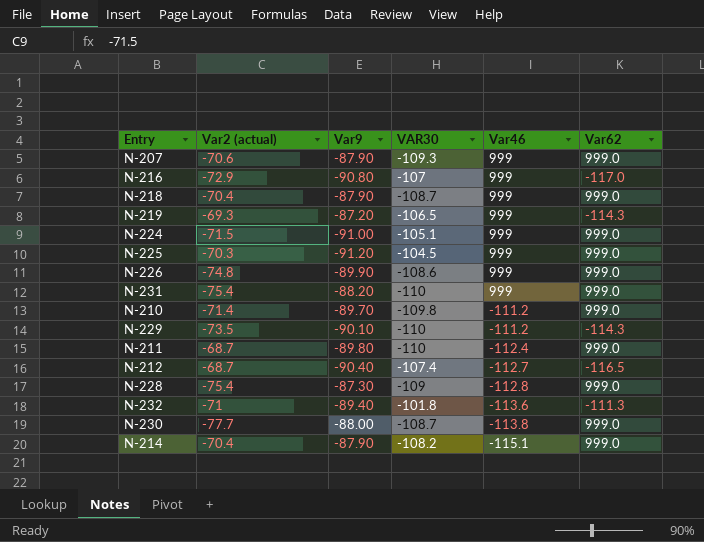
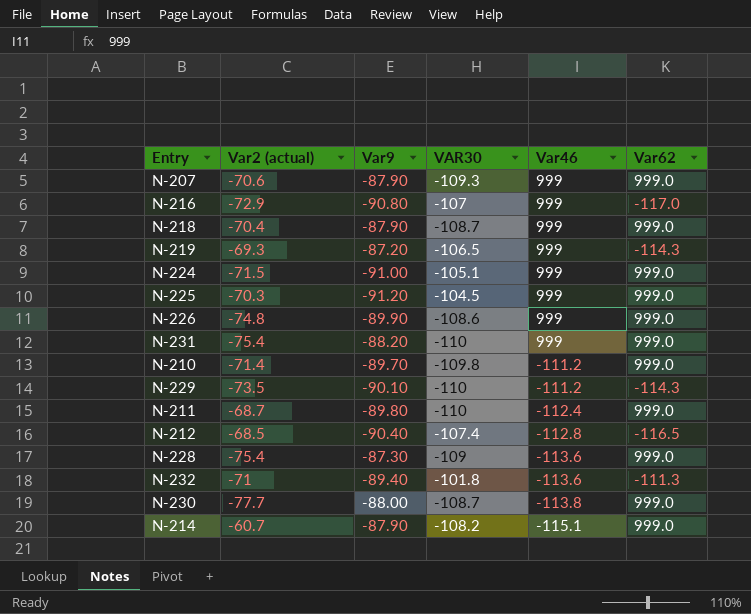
N-212 | Var2 (actual): -68.7 -> -68.5
N-212 | Var46: -112.7 -> -112.8
N-228 | Var46: -112.8 -> -113.6
N-214 | Var2 (actual): -70.4 -> -60.7

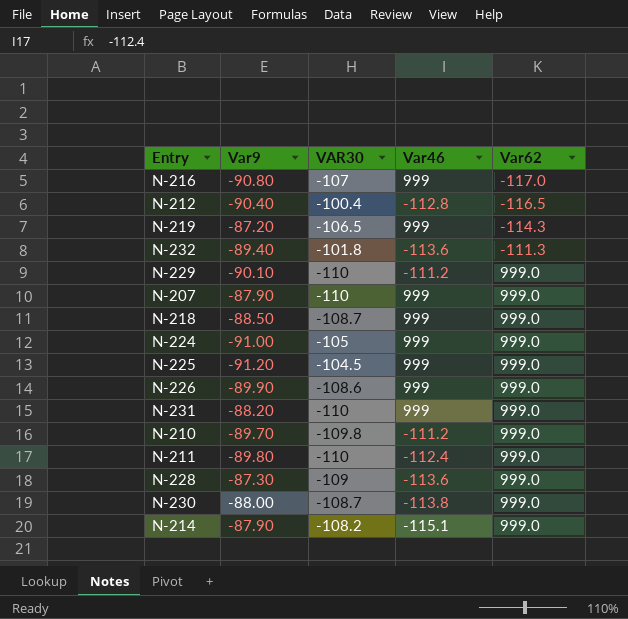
row order: Var46 descending -> Var62 ascending
column Var2 (actual) | position: 2 -> none
N-212 | VAR30: -107.4 -> -100.4
N-229 | Var62: -114.3 -> 999.0
N-207 | VAR30: -109.3 -> -110
N-218 | Var9: -87.90 -> -88.50
N-224 | VAR30: -105.1 -> -105

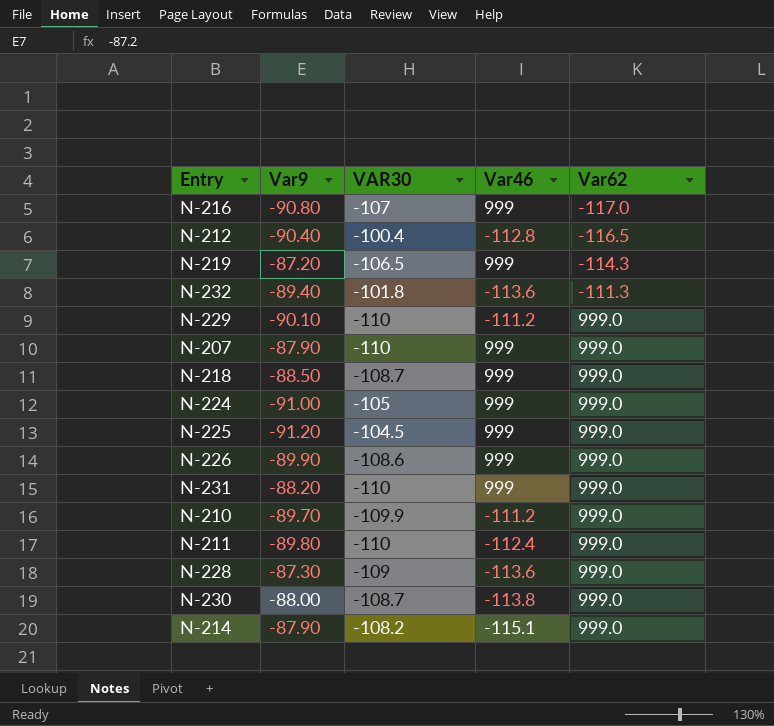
N-210 | VAR30: -109.8 -> -109.9

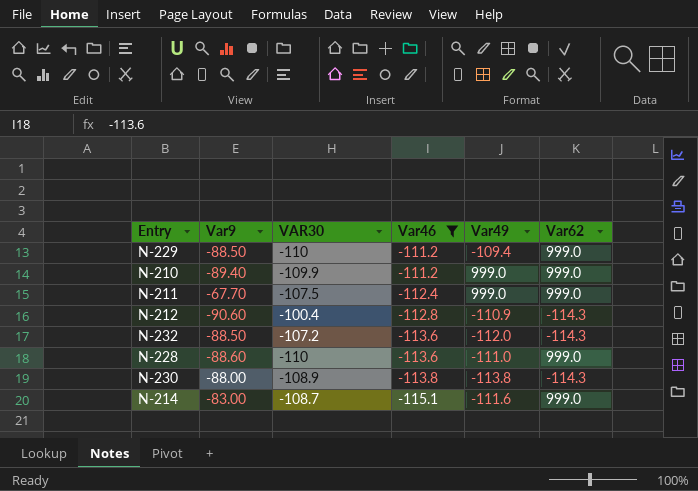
filter: none -> Var46 != 999
row order: Var62 ascending -> Var46 descending
column Var49 | position: none -> 5
N-229 | Var9: -90.10 -> -88.50
N-210 | Var9: -89.70 -> -89.40
N-211 | Var9: -89.80 -> -67.70
N-211 | VAR30: -110 -> -107.5
N-212 | Var9: -90.40 -> -90.60
N-212 | Var62: -116.5 -> -114.3
N-232 | Var9: -89.40 -> -88.50
N-232 | VAR30: -101.8 -> -107.2
N-232 | Var62: -111.3 -> -114.3
N-228 | Var9: -87.30 -> -88.60
N-228 | VAR30: -109 -> -110
N-230 | VAR30: -108.7 -> -108.9
N-230 | Var62: 999.0 -> -114.3
N-214 | Var9: -87.90 -> -83.00
N-214 | VAR30: -108.2 -> -108.7

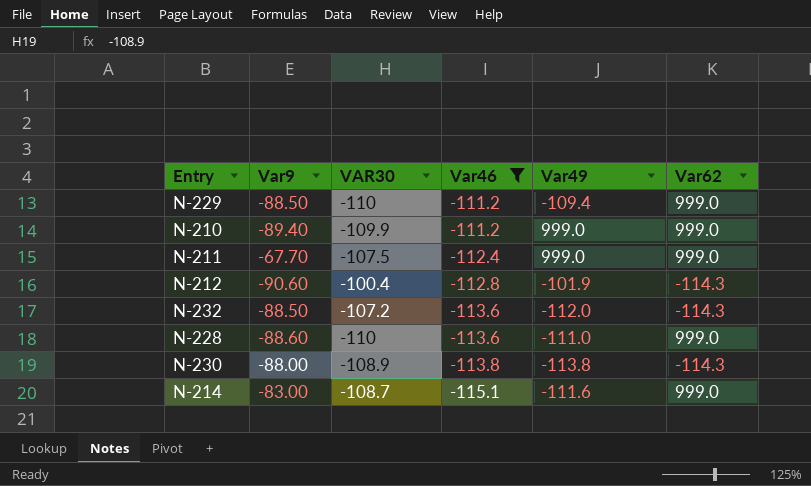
N-212 | Var49: -110.9 -> -101.9

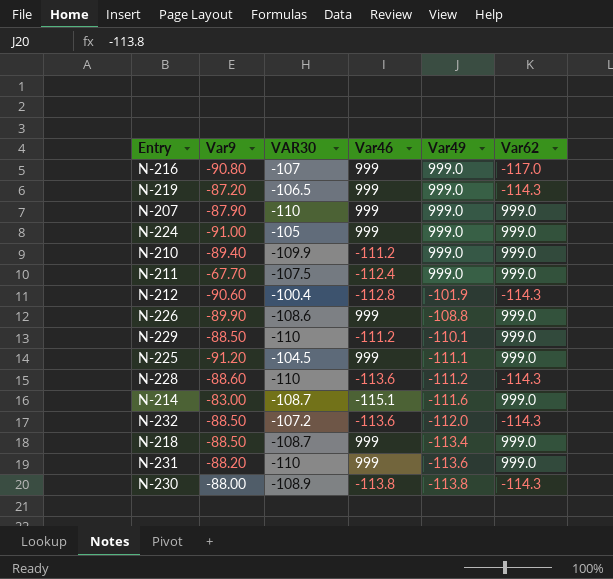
filter: Var46 != 999 -> none
row order: Var46 descending -> Var49 descending
N-229 | Var49: -109.4 -> -110.1
N-228 | Var49: -111.0 -> -111.2
N-228 | Var62: 999.0 -> -114.3

